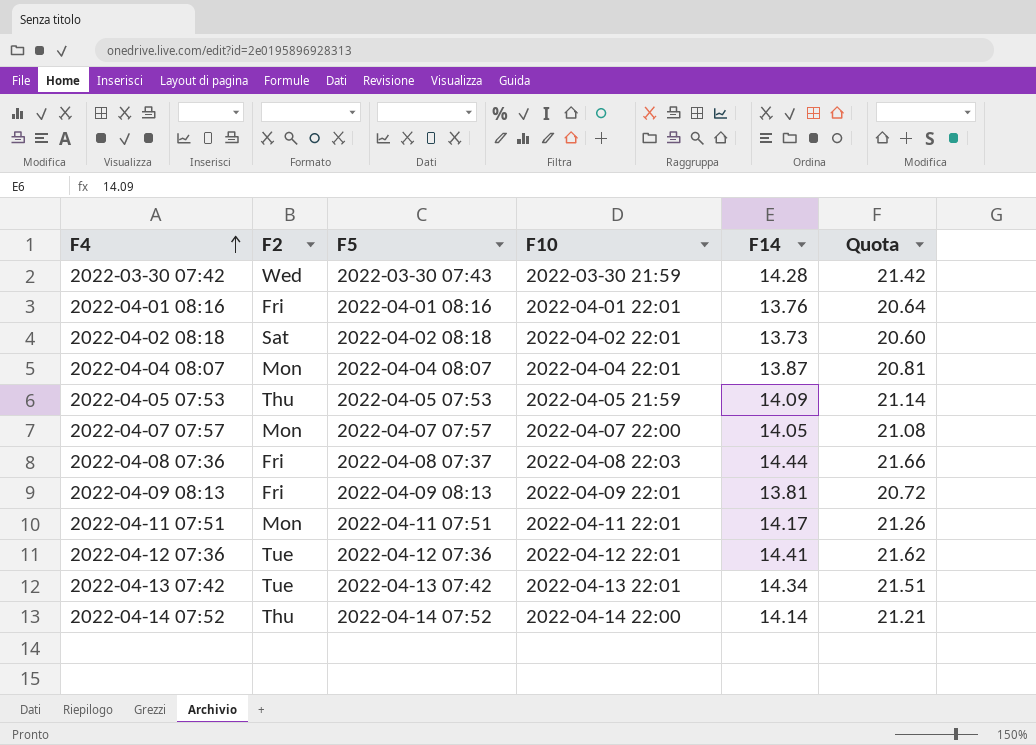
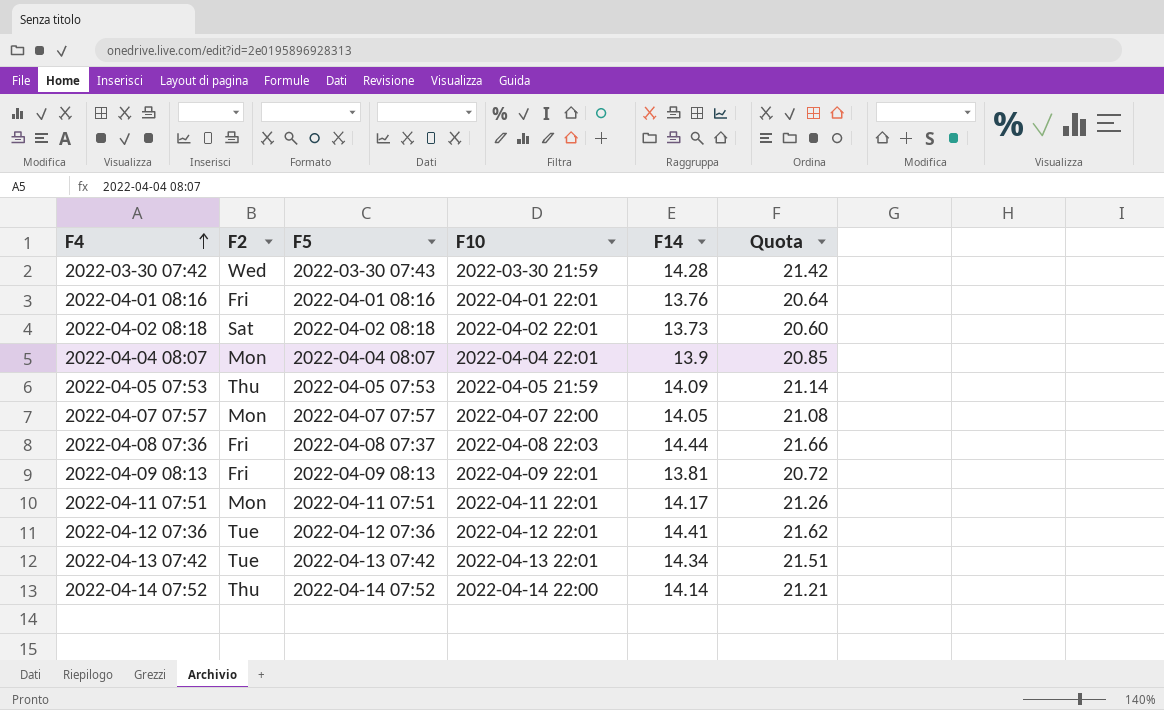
2022-04-04 08:07 | F14: 13.87 -> 13.9
2022-04-04 08:07 | Quota: 20.81 -> 20.85

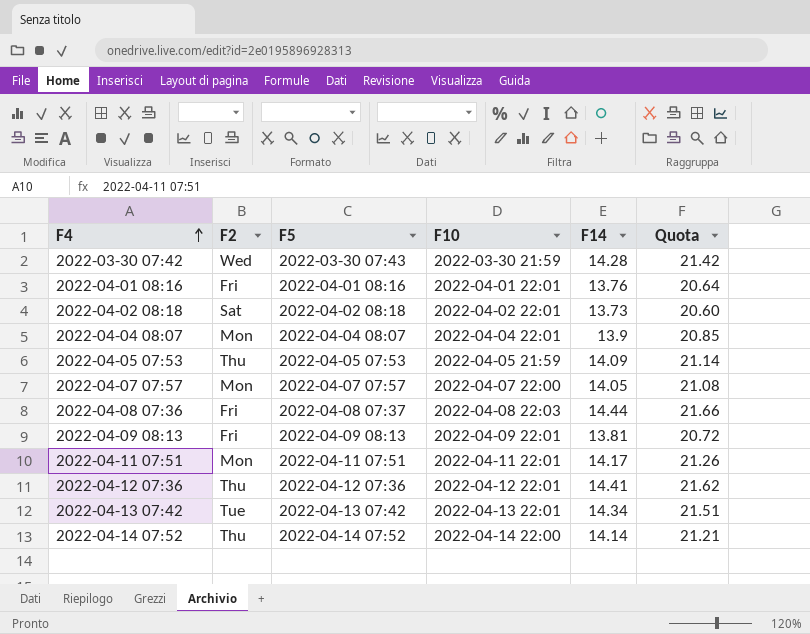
2022-04-12 07:36 | F2: Tue -> Thu

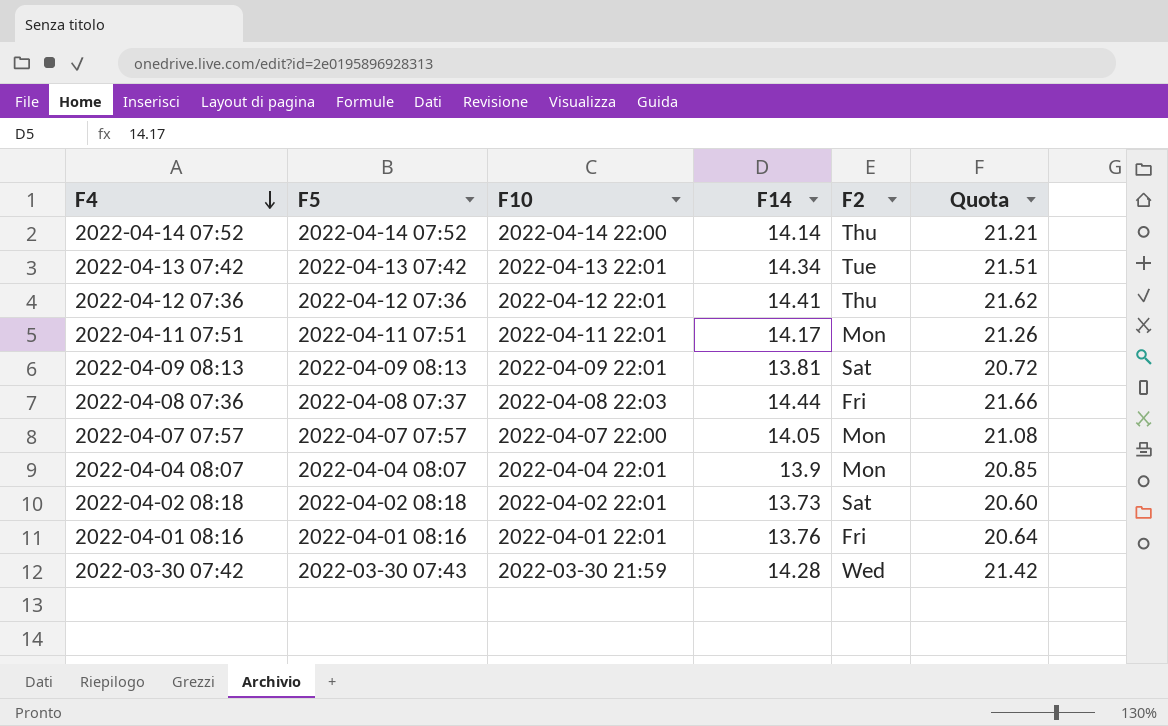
row order: F4 ascending -> F4 descending
column F2 | position: 2 -> 5
row 2022-04-05 07:53: Thu | 2022-04-05 07:53 | 2022-04-05 21:59 | 14.09 | 21.14 -> none
2022-04-09 08:13 | F2: Fri -> Sat

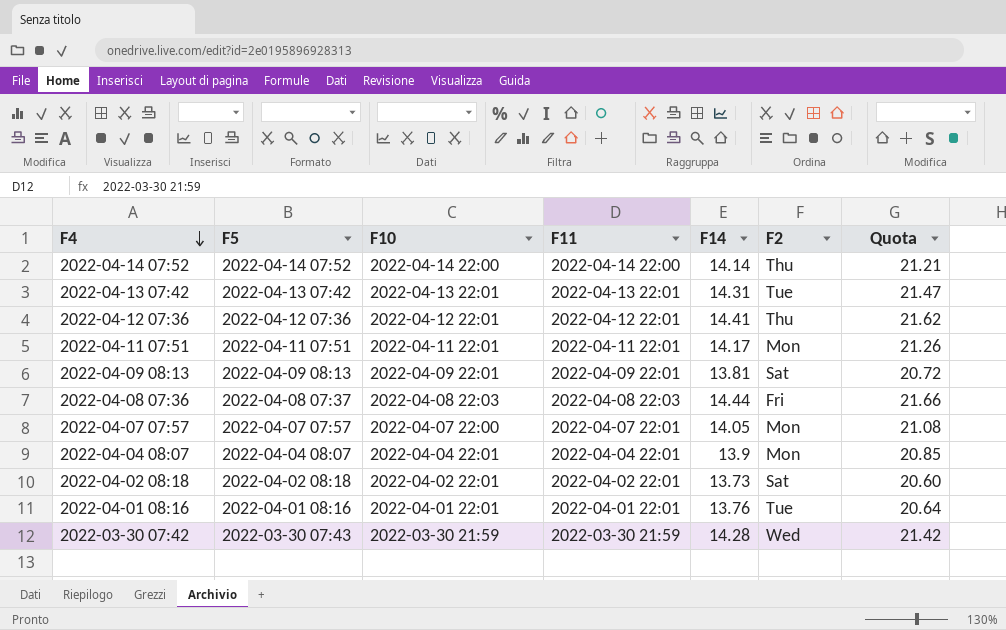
column F11 | position: none -> 4
2022-04-13 07:42 | F14: 14.34 -> 14.31
2022-04-13 07:42 | Quota: 21.51 -> 21.47
2022-04-01 08:16 | F2: Fri -> Tue

